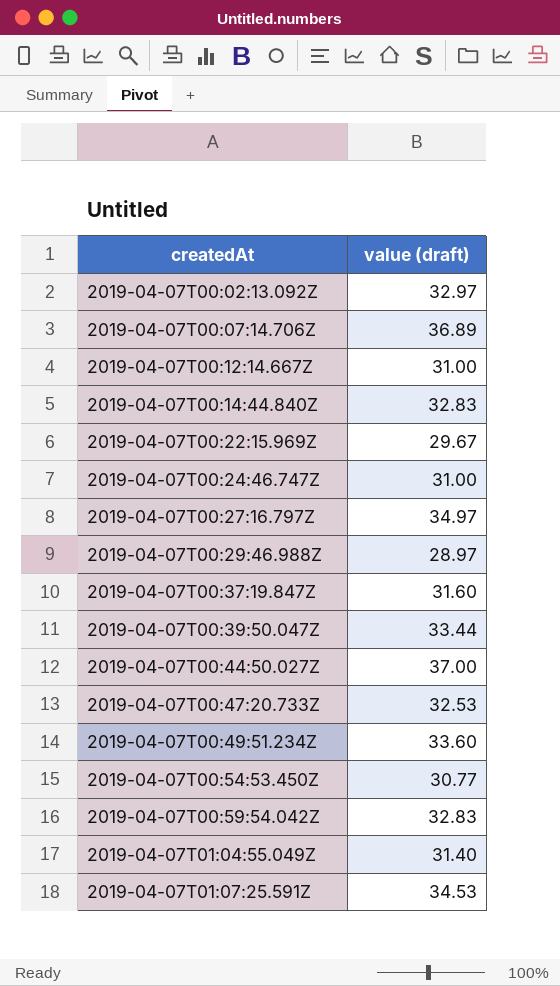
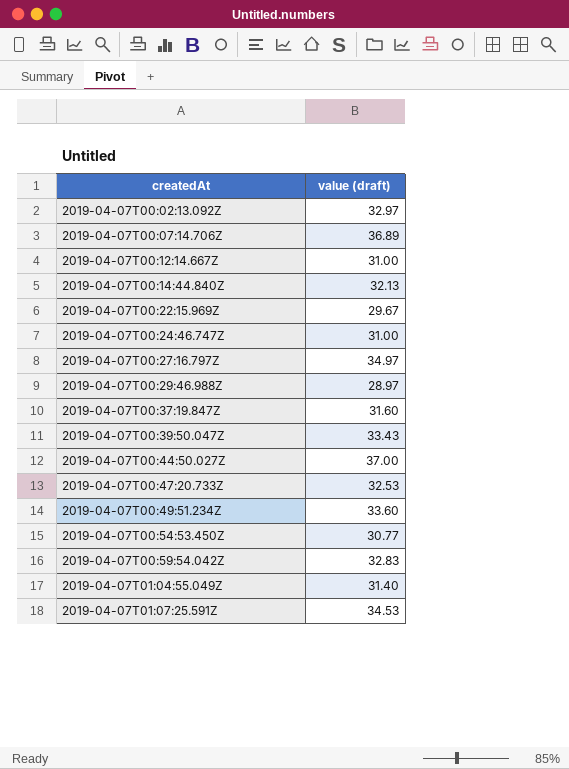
2019-04-07T00:14:44.840Z | value (draft): 32.83 -> 32.13
2019-04-07T00:39:50.047Z | value (draft): 33.44 -> 33.43

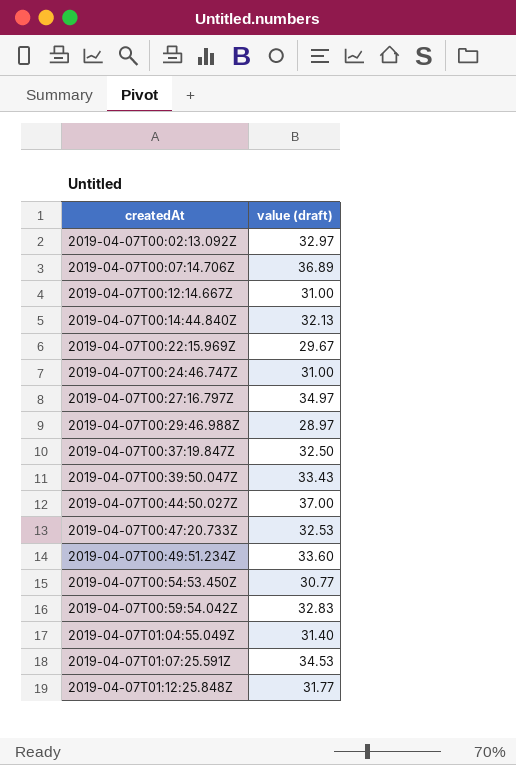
2019-04-07T00:37:19.847Z | value (draft): 31.60 -> 32.50
row 2019-04-07T01:12:25.848Z: none -> 31.77

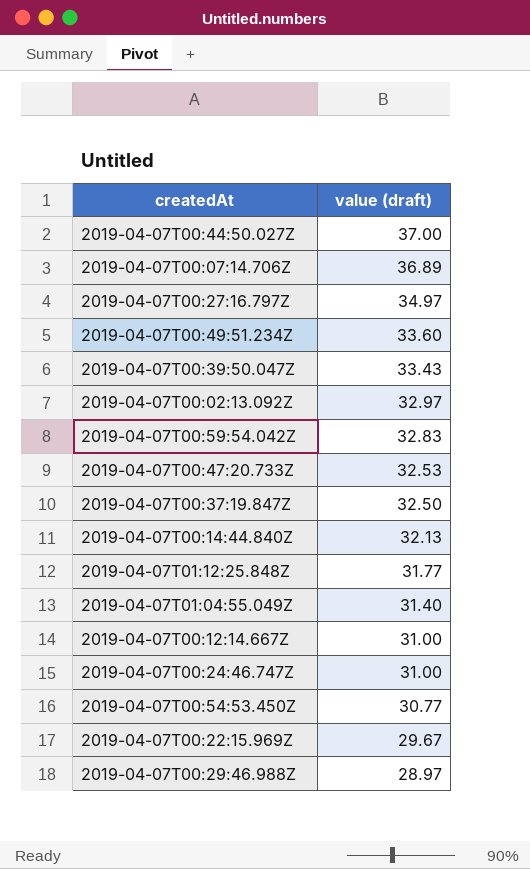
row order: createdAt ascending -> value (draft) descending
row 2019-04-07T01:07:25.591Z: 34.53 -> none

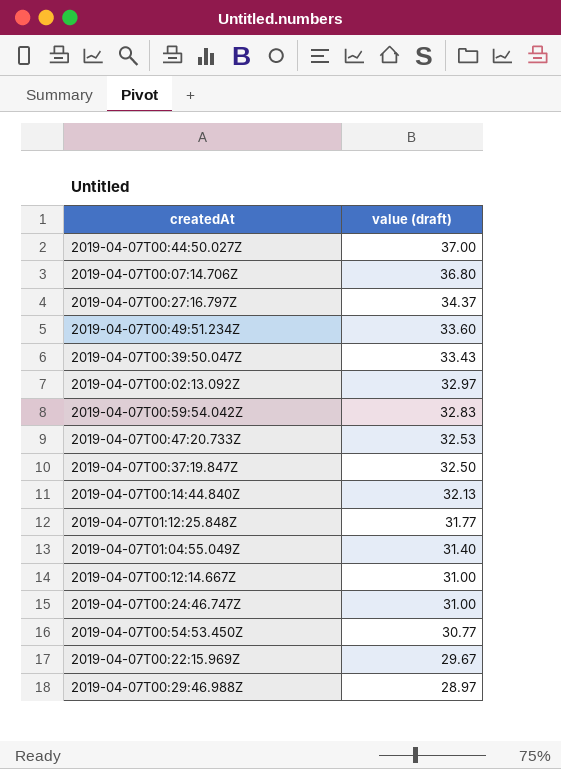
2019-04-07T00:07:14.706Z | value (draft): 36.89 -> 36.80
2019-04-07T00:27:16.797Z | value (draft): 34.97 -> 34.37

